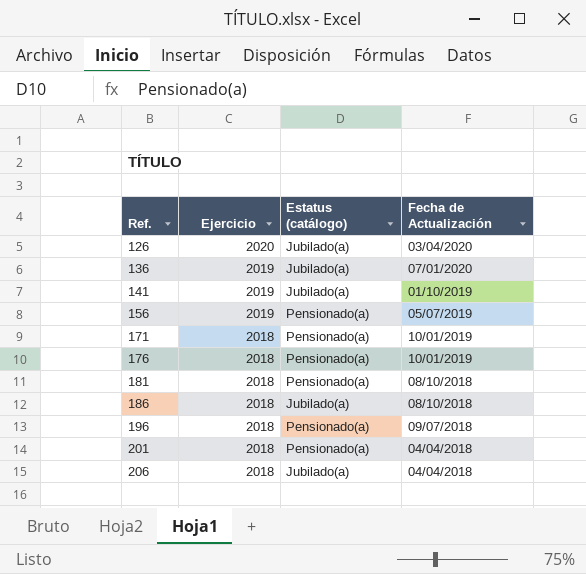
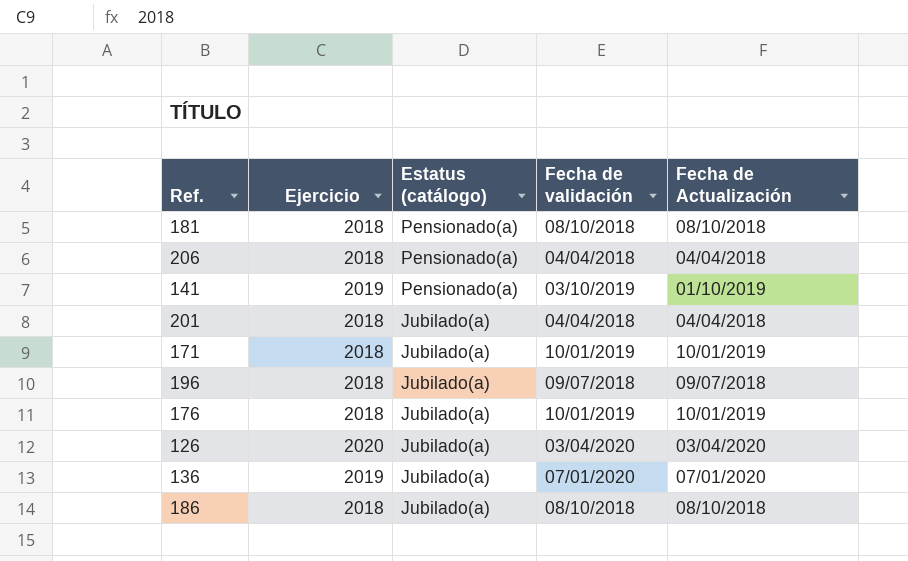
row order: Ref. ascending -> Estatus (catálogo) descending
column Fecha de validación | position: none -> 4
row 156: 2019 | Pensionado(a) | 05/07/2019 -> none
206 | Estatus (catálogo): Jubilado(a) -> Pensionado(a)
141 | Estatus (catálogo): Jubilado(a) -> Pensionado(a)
201 | Estatus (catálogo): Pensionado(a) -> Jubilado(a)
171 | Estatus (catálogo): Pensionado(a) -> Jubilado(a)
196 | Estatus (catálogo): Pensionado(a) -> Jubilado(a)
176 | Estatus (catálogo): Pensionado(a) -> Jubilado(a)

